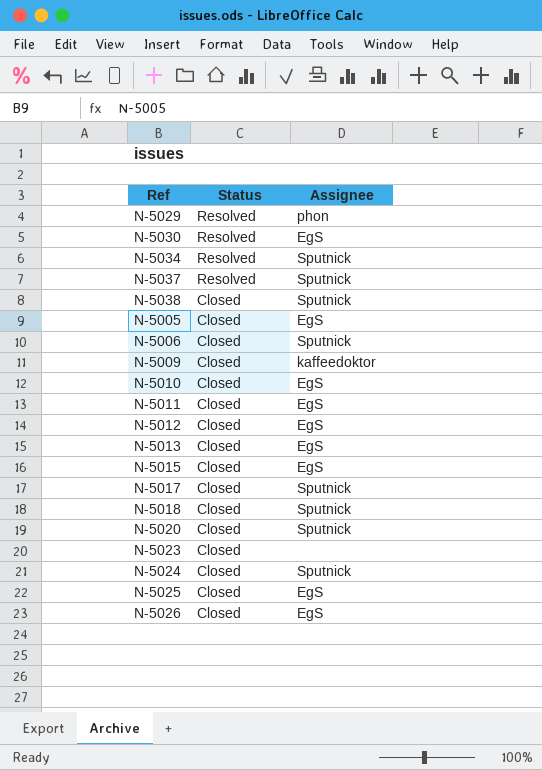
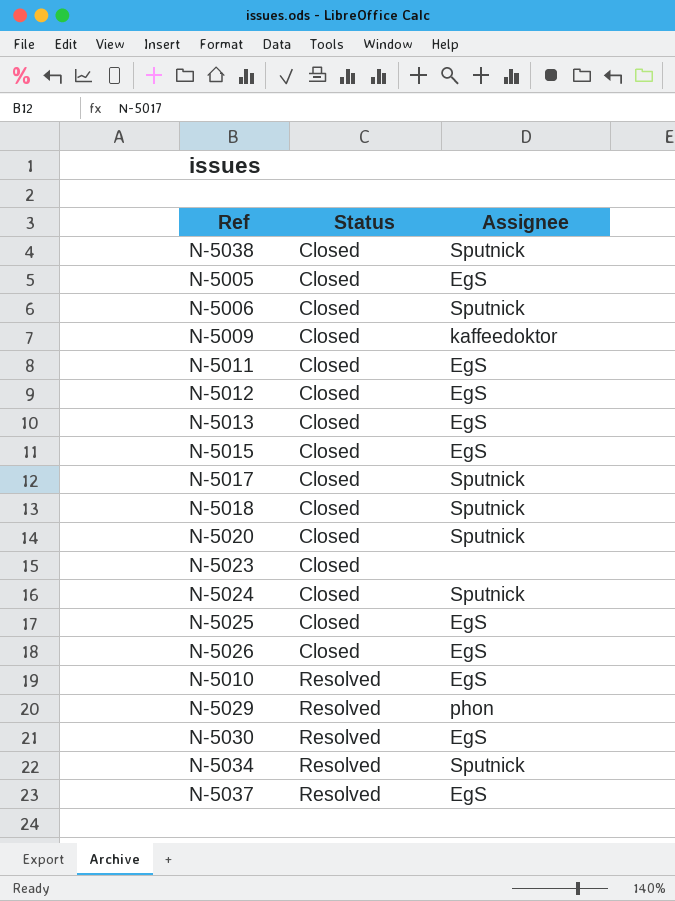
row order: Status descending -> Status ascending
N-5010 | Status: Closed -> Resolved
N-5037 | Assignee: Sputnick -> EgS

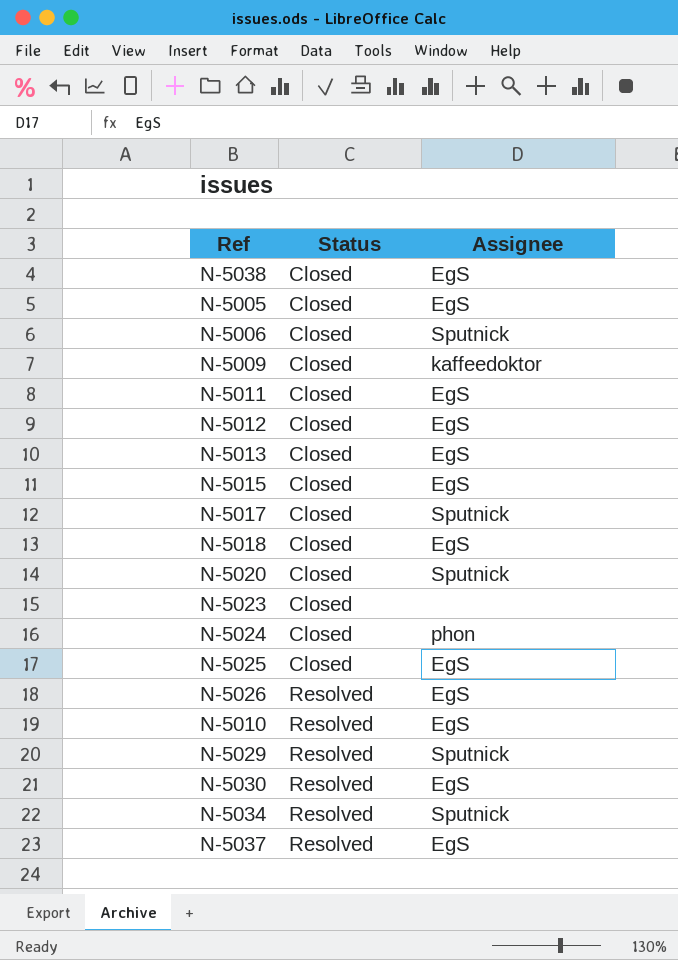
N-5038 | Assignee: Sputnick -> EgS
N-5018 | Assignee: Sputnick -> EgS
N-5024 | Assignee: Sputnick -> phon
N-5026 | Status: Closed -> Resolved
N-5029 | Assignee: phon -> Sputnick

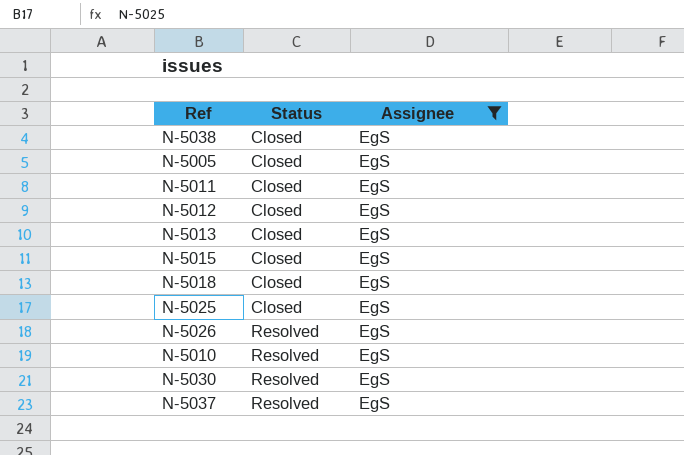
filter: none -> Assignee = EgS

